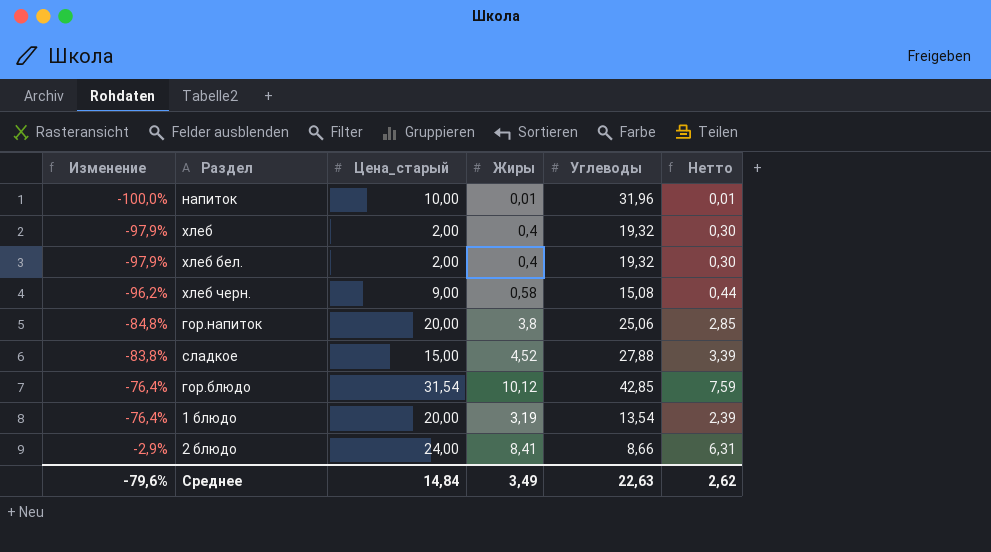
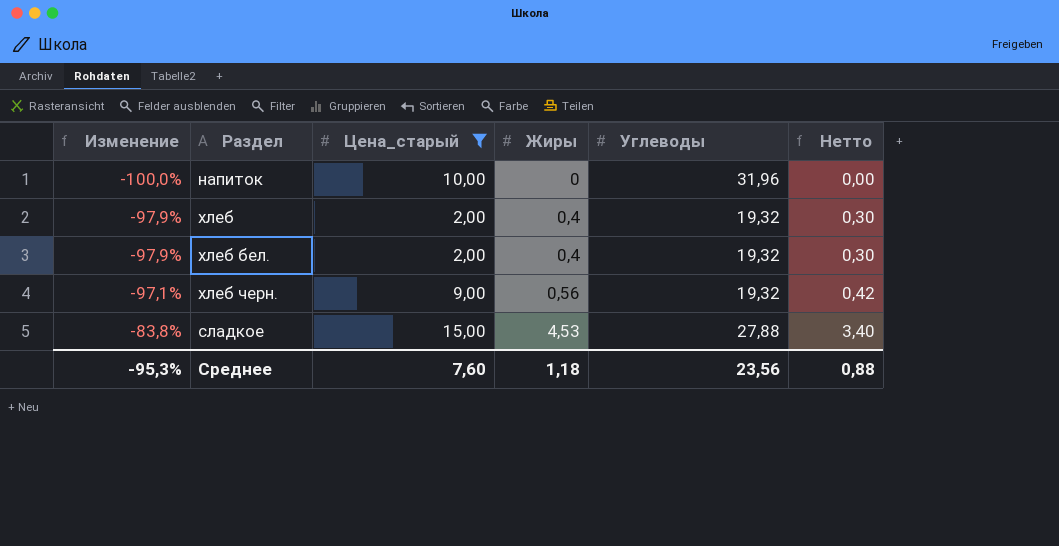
filter: none -> Цена_старый <= 15,00
напиток | Жиры: 0,01 -> 0
напиток | Нетто: 0,01 -> 0,00
хлеб черн. | Изменение: -96,2% -> -97,1%
хлеб черн. | Жиры: 0,58 -> 0,56
хлеб черн. | Углеводы: 15,08 -> 19,32
хлеб черн. | Нетто: 0,44 -> 0,42
сладкое | Жиры: 4,52 -> 4,53
сладкое | Нетто: 3,39 -> 3,40
Среднее | Изменение: -79,6% -> -95,3%
Среднее | Цена_старый: 14,84 -> 7,60
Среднее | Жиры: 3,49 -> 1,18
Среднее | Углеводы: 22,63 -> 23,56
Среднее | Нетто: 2,62 -> 0,88

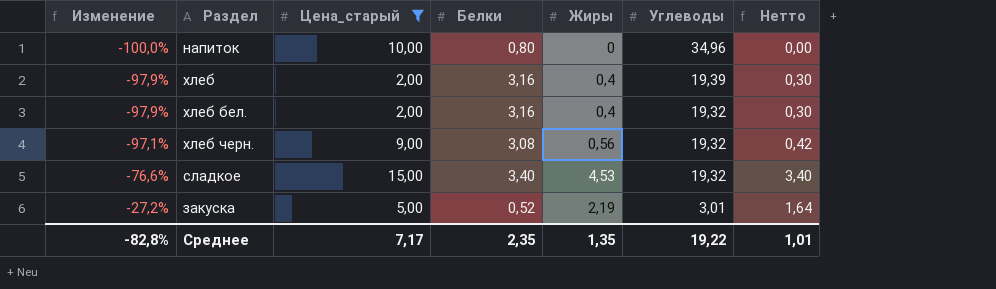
column Белки | position: none -> 4
напиток | Углеводы: 31,96 -> 34,96
хлеб | Углеводы: 19,32 -> 19,39
сладкое | Изменение: -83,8% -> -76,6%
сладкое | Углеводы: 27,88 -> 19,32
row закуска: none -> -27,2% | 5,00 | 0,52 | 2,19 | 3,01 | 1,64
Среднее | Изменение: -95,3% -> -82,8%
Среднее | Цена_старый: 7,60 -> 7,17
Среднее | Жиры: 1,18 -> 1,35
Среднее | Углеводы: 23,56 -> 19,22
Среднее | Нетто: 0,88 -> 1,01

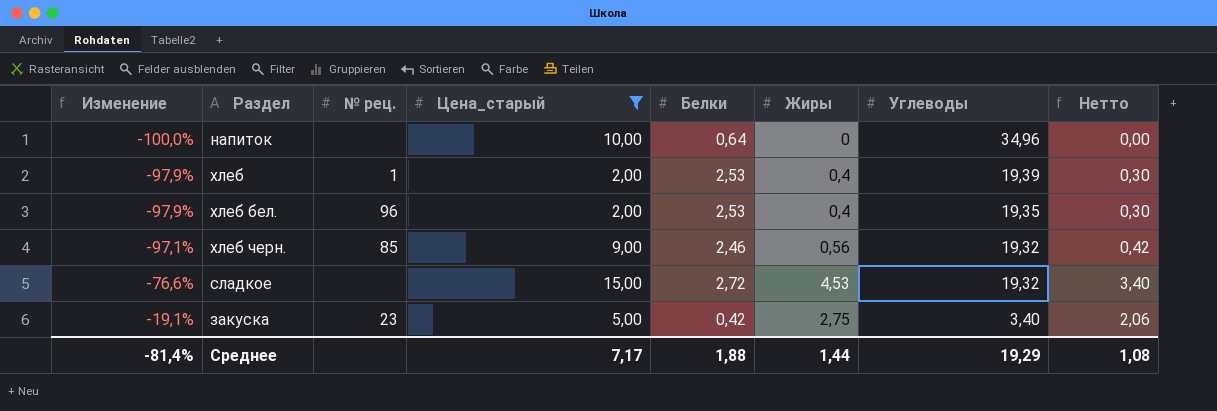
column № рец. | position: none -> 3
напиток | Белки: 0,80 -> 0,64
хлеб | Белки: 3,16 -> 2,53
хлеб бел. | Белки: 3,16 -> 2,53
хлеб бел. | Углеводы: 19,32 -> 19,35
хлеб черн. | Белки: 3,08 -> 2,46
сладкое | Белки: 3,40 -> 2,72
закуска | Изменение: -27,2% -> -19,1%
закуска | Белки: 0,52 -> 0,42
закуска | Жиры: 2,19 -> 2,75
закуска | Углеводы: 3,01 -> 3,40
закуска | Нетто: 1,64 -> 2,06
Среднее | Изменение: -82,8% -> -81,4%
Среднее | Белки: 2,35 -> 1,88
Среднее | Жиры: 1,35 -> 1,44
Среднее | Углеводы: 19,22 -> 19,29
Среднее | Нетто: 1,01 -> 1,08

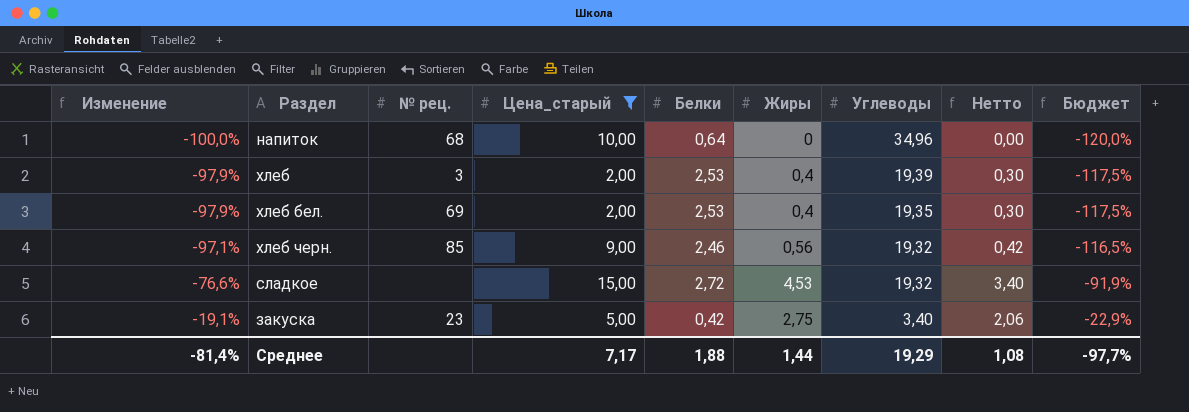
column Бюджет | formula: none -> [Изменение] * 1,2
напиток | № рец.: none -> 68
хлеб | № рец.: 1 -> 3
хлеб бел. | № рец.: 96 -> 69

